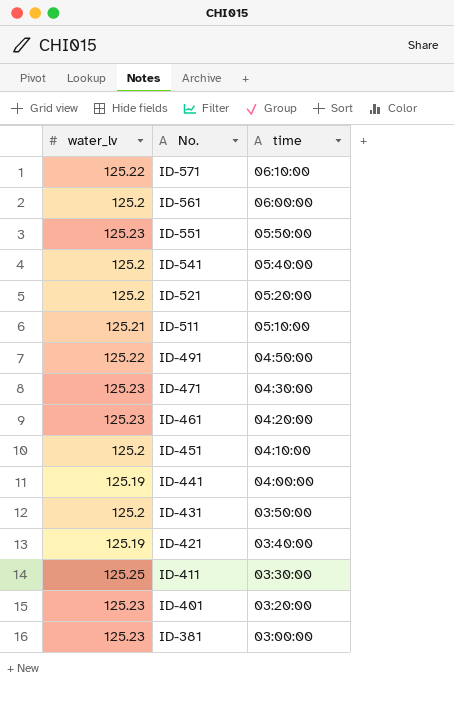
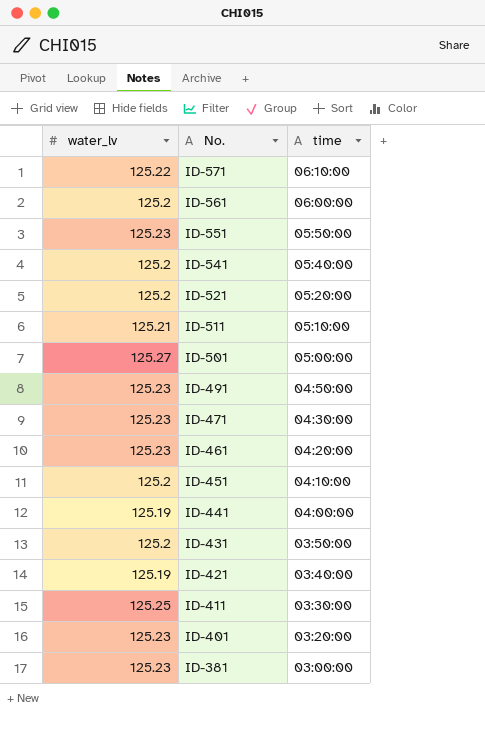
row ID-501: none -> 125.27 | 05:00:00
ID-491 | water_lv: 125.22 -> 125.23

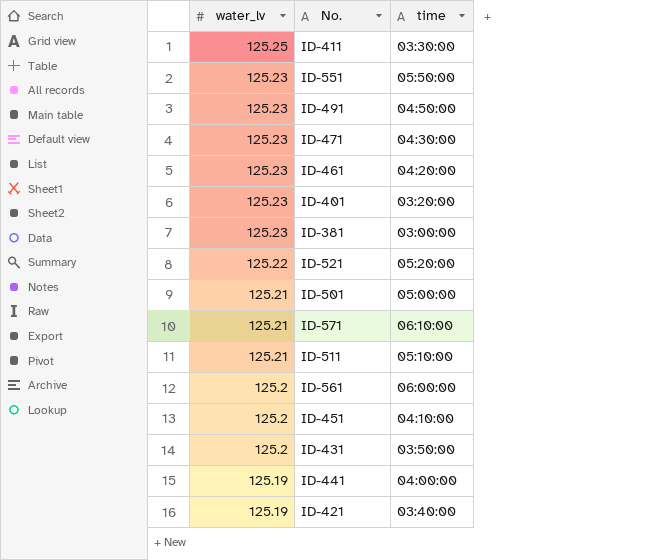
row order: No. descending -> water_lv descending
row ID-541: 125.2 | 05:40:00 -> none
ID-521 | water_lv: 125.2 -> 125.22
ID-501 | water_lv: 125.27 -> 125.21
ID-571 | water_lv: 125.22 -> 125.21

